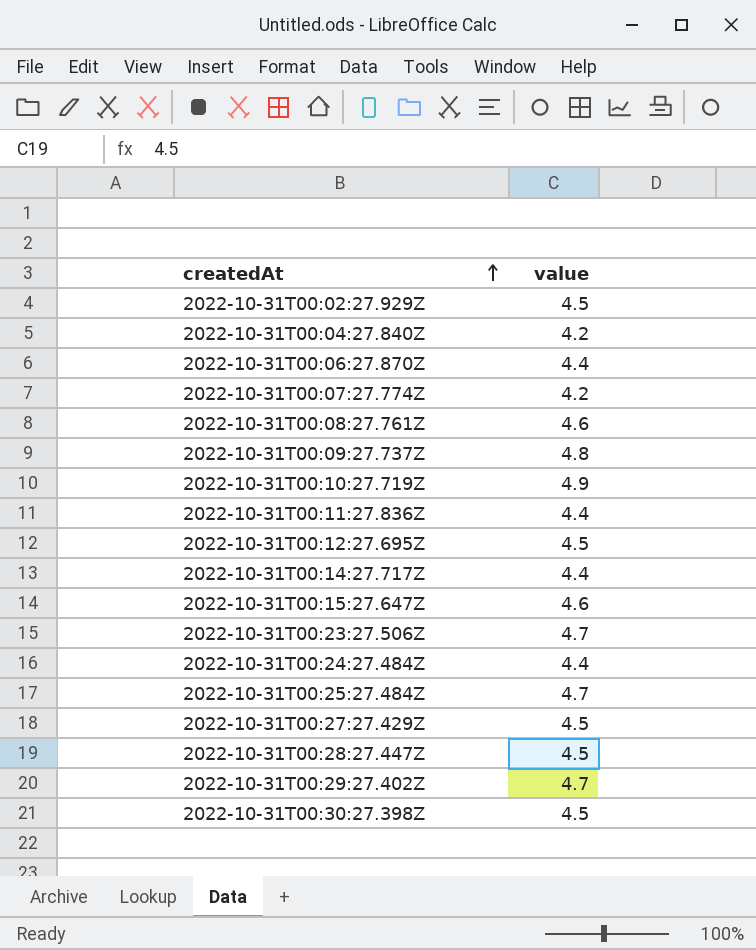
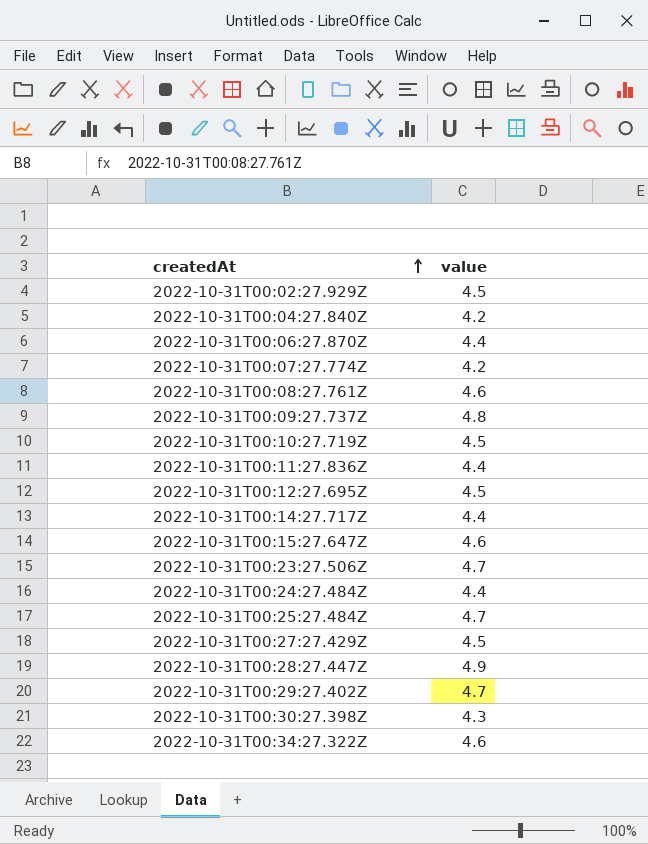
2022-10-31T00:10:27.719Z | value: 4.9 -> 4.5
2022-10-31T00:28:27.447Z | value: 4.5 -> 4.9
2022-10-31T00:30:27.398Z | value: 4.5 -> 4.3
row 2022-10-31T00:34:27.322Z: none -> 4.6

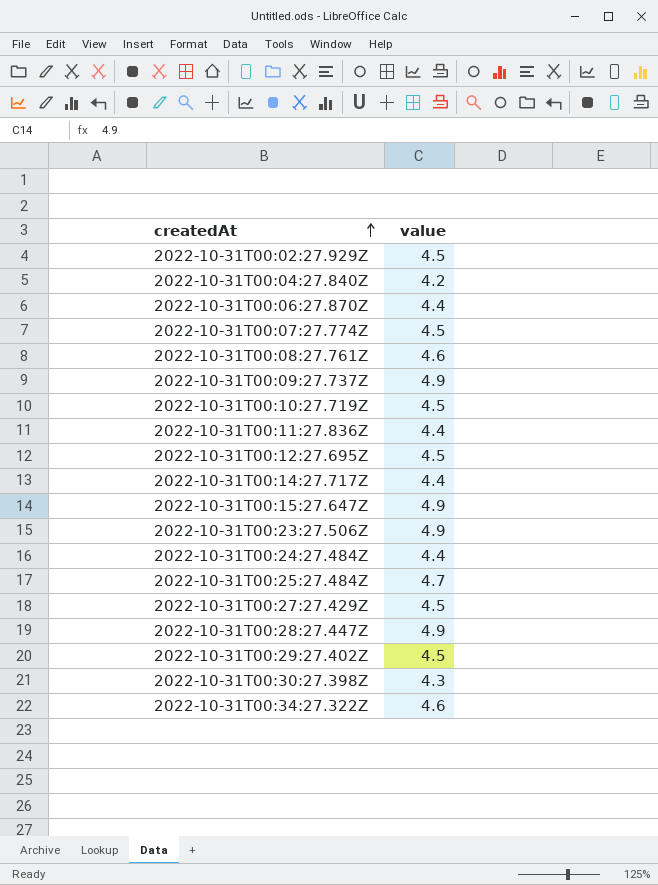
2022-10-31T00:07:27.774Z | value: 4.2 -> 4.5
2022-10-31T00:09:27.737Z | value: 4.8 -> 4.9
2022-10-31T00:15:27.647Z | value: 4.6 -> 4.9
2022-10-31T00:23:27.506Z | value: 4.7 -> 4.9
2022-10-31T00:29:27.402Z | value: 4.7 -> 4.5

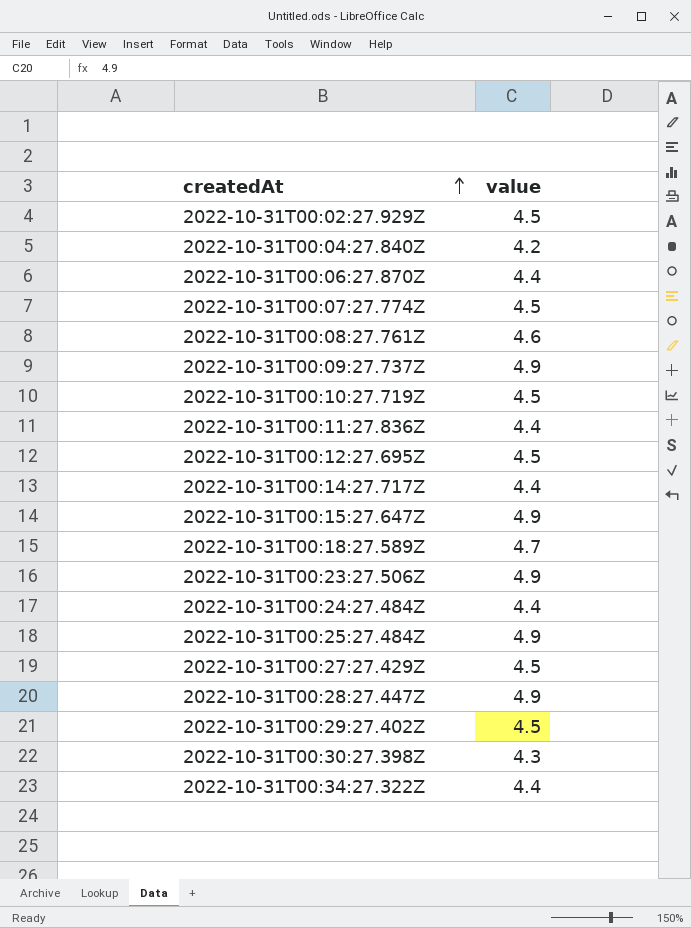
row 2022-10-31T00:18:27.589Z: none -> 4.7
2022-10-31T00:25:27.484Z | value: 4.7 -> 4.9
2022-10-31T00:34:27.322Z | value: 4.6 -> 4.4

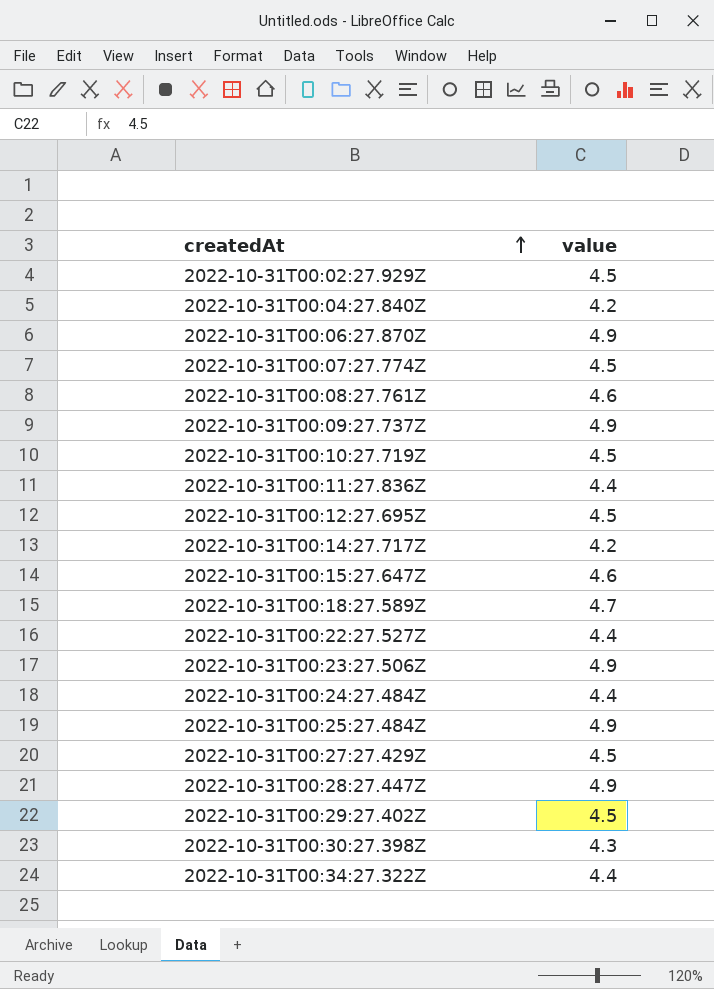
2022-10-31T00:06:27.870Z | value: 4.4 -> 4.9
2022-10-31T00:14:27.717Z | value: 4.4 -> 4.2
2022-10-31T00:15:27.647Z | value: 4.9 -> 4.6
row 2022-10-31T00:22:27.527Z: none -> 4.4

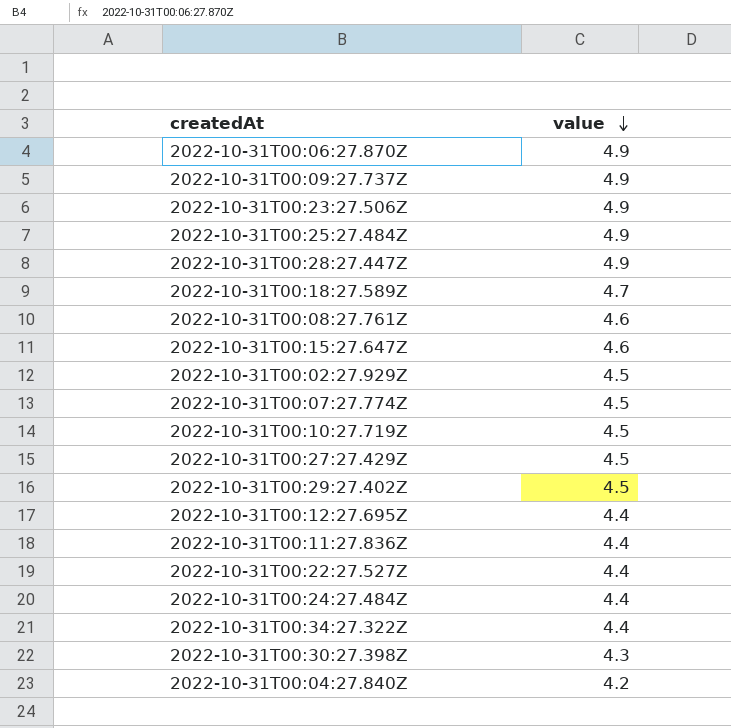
row order: createdAt ascending -> value descending
row 2022-10-31T00:14:27.717Z: 4.2 -> none
2022-10-31T00:12:27.695Z | value: 4.5 -> 4.4

